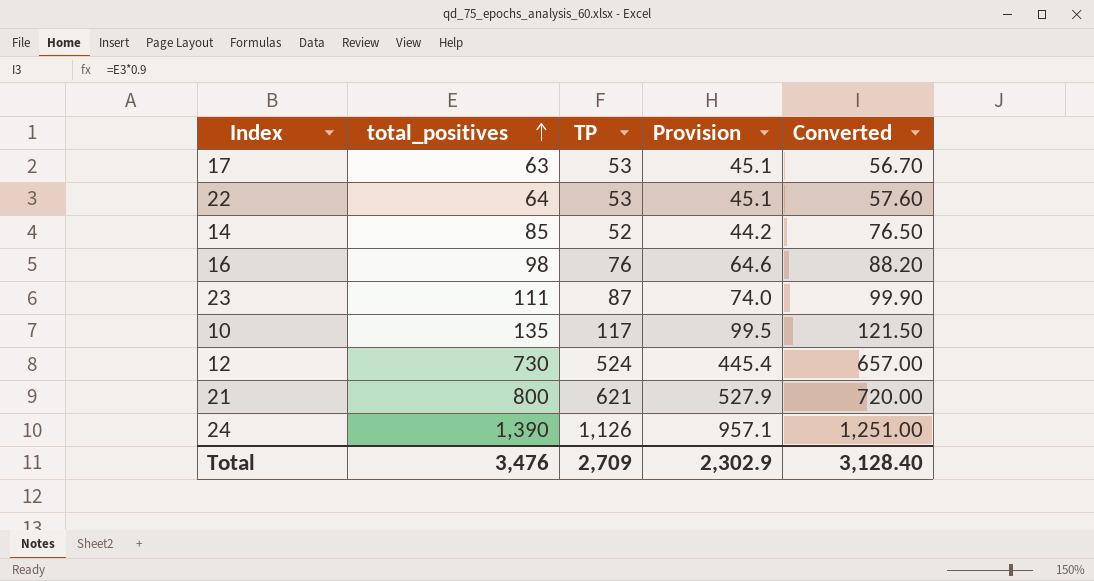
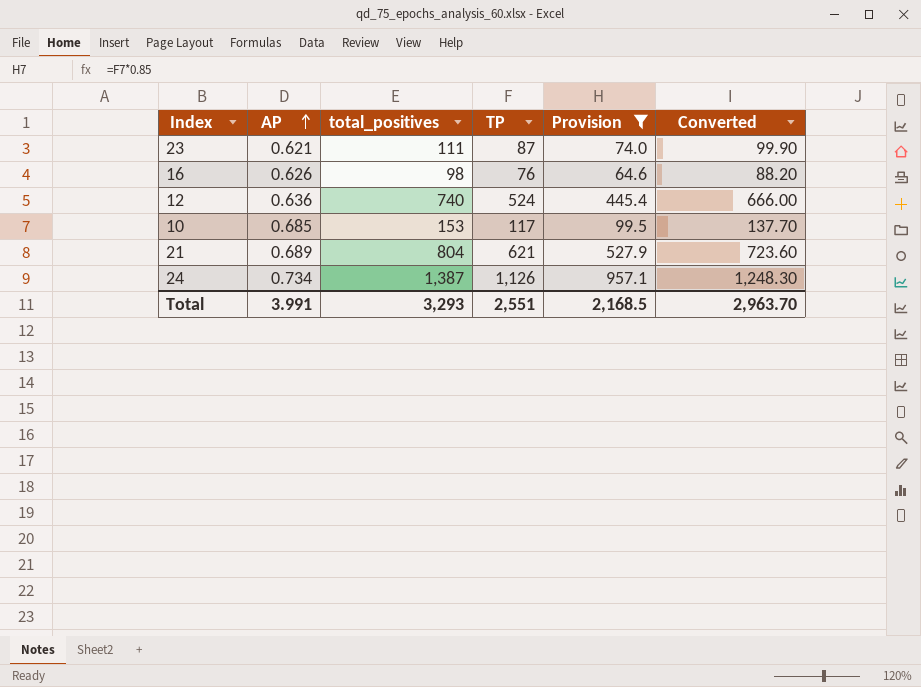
filter: none -> Provision >= 64.6
row order: total_positives ascending -> AP ascending
column AP | position: none -> 2
12 | total_positives: 730 -> 740
12 | Converted: 657.00 -> 666.00
10 | total_positives: 135 -> 153
10 | Converted: 121.50 -> 137.70
21 | total_positives: 800 -> 804
21 | Converted: 720.00 -> 723.60
24 | total_positives: 1,390 -> 1,387
24 | Converted: 1,251.00 -> 1,248.30
Total | total_positives: 3,476 -> 3,293
Total | TP: 2,709 -> 2,551
Total | Provision: 2,302.9 -> 2,168.5
Total | Converted: 3,128.40 -> 2,963.70

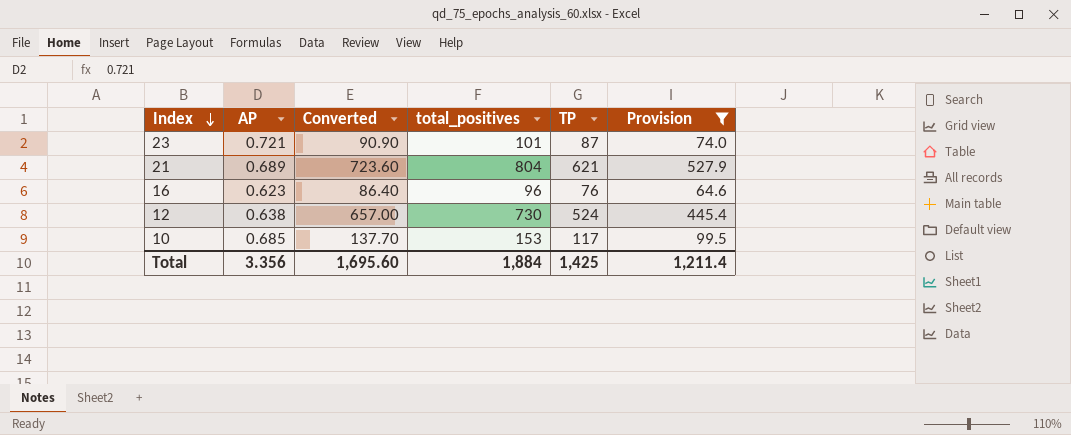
row order: AP ascending -> Index descending
column Converted | position: 6 -> 3
row 24: 0.734 | 1,387 | 1,126 | 957.1 | 1,248.30 -> none
23 | AP: 0.621 -> 0.721
23 | Converted: 99.90 -> 90.90
23 | total_positives: 111 -> 101
16 | AP: 0.626 -> 0.623
16 | Converted: 88.20 -> 86.40
16 | total_positives: 98 -> 96
12 | AP: 0.636 -> 0.638
12 | Converted: 666.00 -> 657.00
12 | total_positives: 740 -> 730
Total | AP: 3.991 -> 3.356
Total | Converted: 2,963.70 -> 1,695.60
Total | total_positives: 3,293 -> 1,884
Total | TP: 2,551 -> 1,425
Total | Provision: 2,168.5 -> 1,211.4

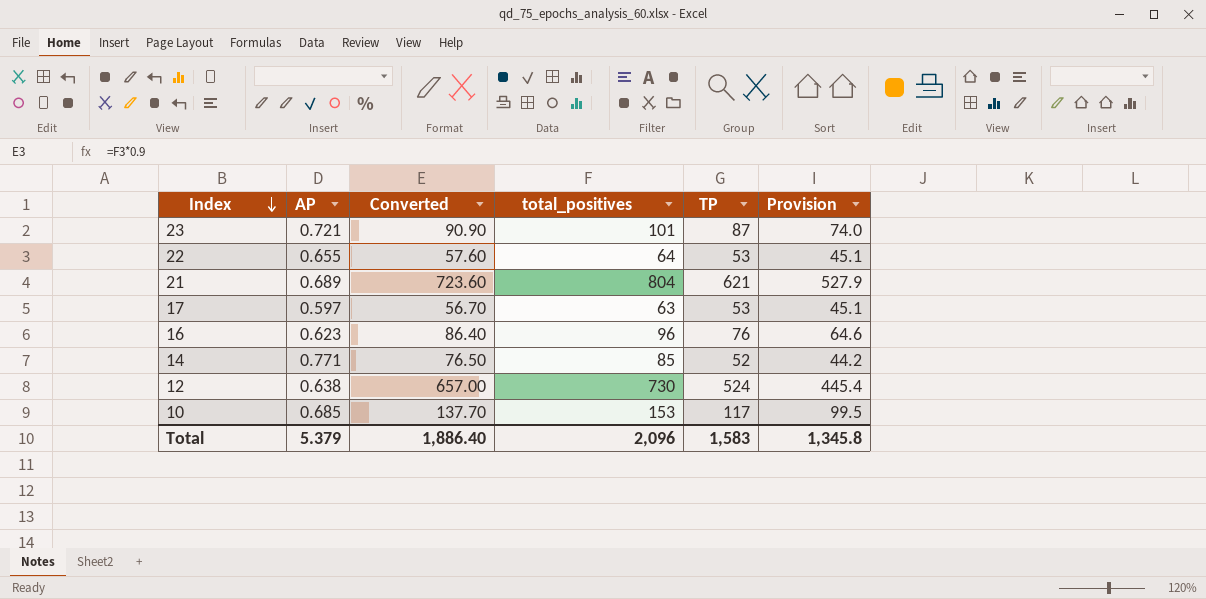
filter: Provision >= 64.6 -> none
Total | AP: 3.356 -> 5.379
Total | Converted: 1,695.60 -> 1,886.40
Total | total_positives: 1,884 -> 2,096
Total | TP: 1,425 -> 1,583
Total | Provision: 1,211.4 -> 1,345.8

